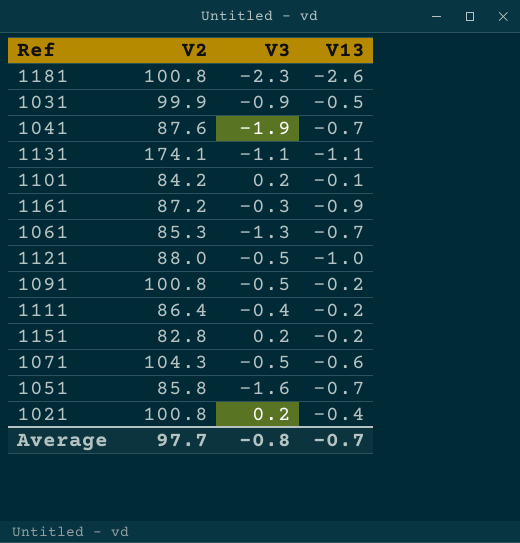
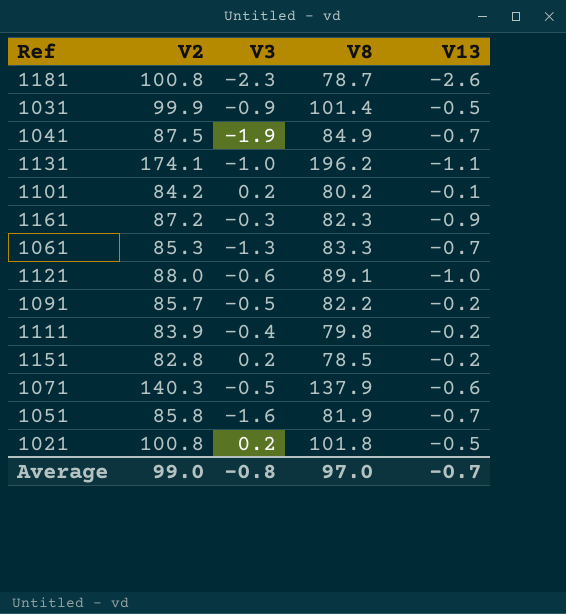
column V8 | position: none -> 4
1041 | V2: 87.6 -> 87.5
1131 | V3: -1.1 -> -1.0
1121 | V3: -0.5 -> -0.6
1091 | V2: 100.8 -> 85.7
1111 | V2: 86.4 -> 83.9
1071 | V2: 104.3 -> 140.3
1021 | V13: -0.4 -> -0.5
Average | V2: 97.7 -> 99.0

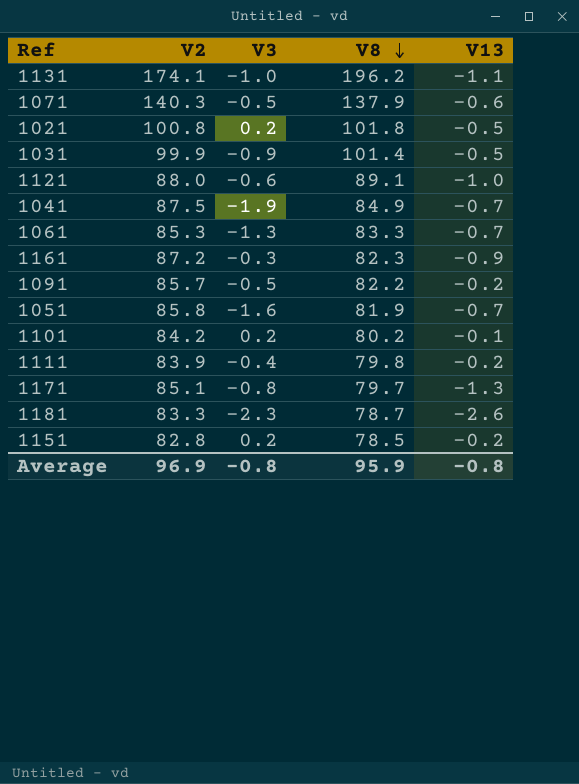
row order: none -> V8 descending
row 1171: none -> 85.1 | -0.8 | 79.7 | -1.3
1181 | V2: 100.8 -> 83.3
Average | V2: 99.0 -> 96.9
Average | V8: 97.0 -> 95.9
Average | V13: -0.7 -> -0.8

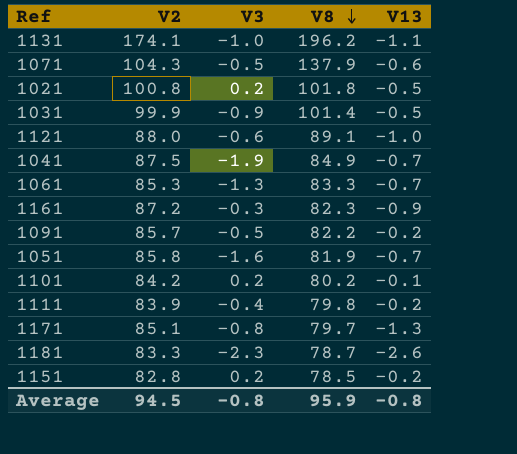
1071 | V2: 140.3 -> 104.3
Average | V2: 96.9 -> 94.5

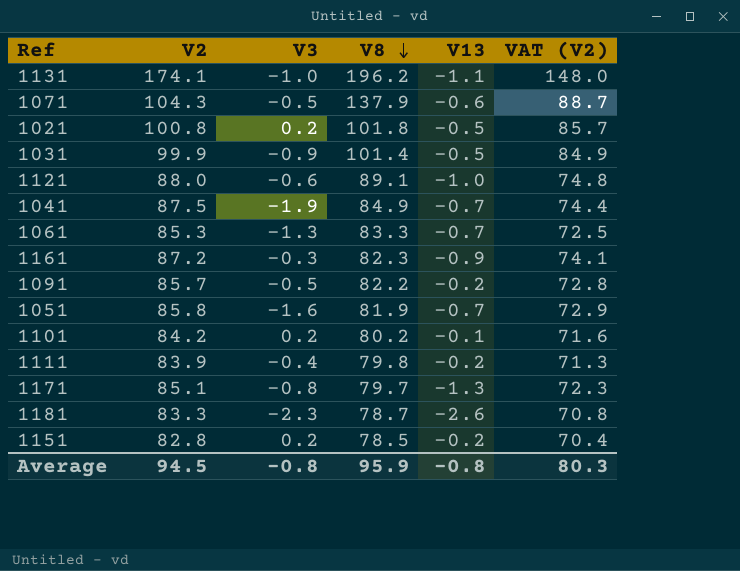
column VAT (V2) | formula: none -> [V2] * 0.85

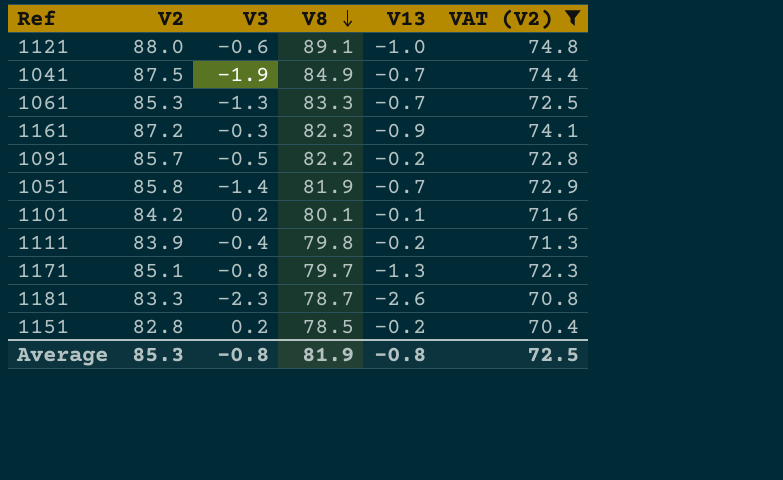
filter: none -> VAT (V2) <= 74.8
1051 | V3: -1.6 -> -1.4
1101 | V8: 80.2 -> 80.1
Average | V2: 94.5 -> 85.3
Average | V8: 95.9 -> 81.9
Average | VAT (V2): 80.3 -> 72.5

